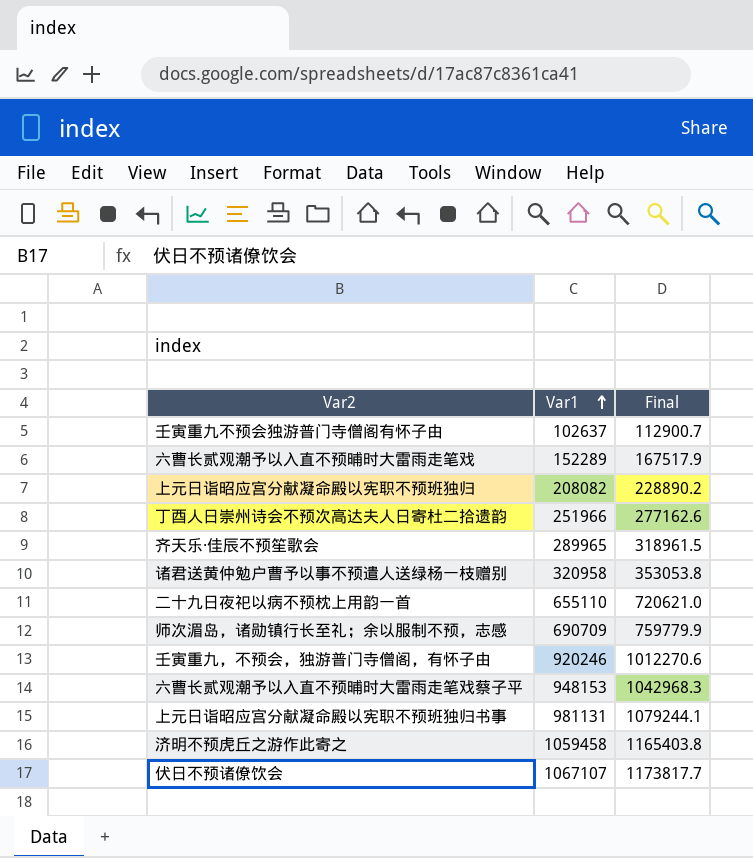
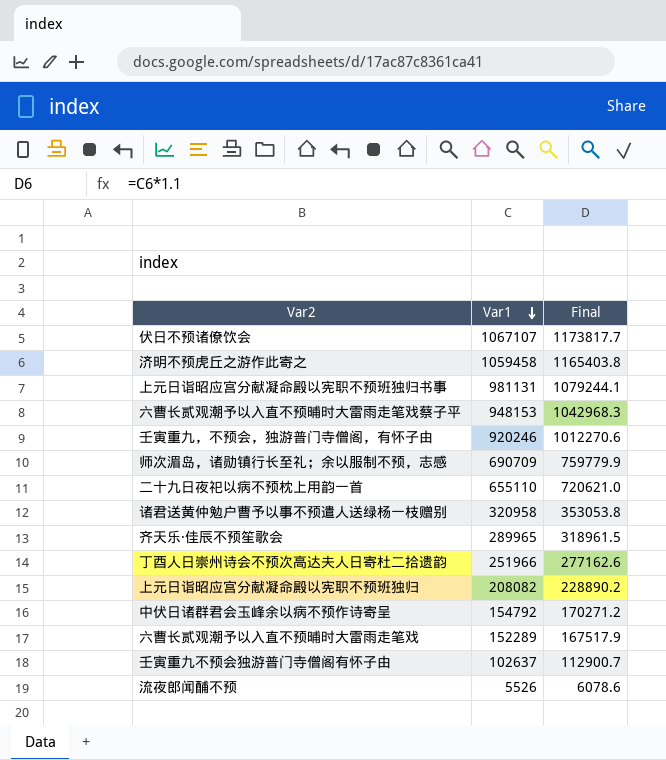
row order: Var1 ascending -> Var1 descending
row 中伏日诸群君会玉峰余以病不预作诗寄呈: none -> 154792 | 170271.2
row 流夜郎闻酺不预: none -> 5526 | 6078.6

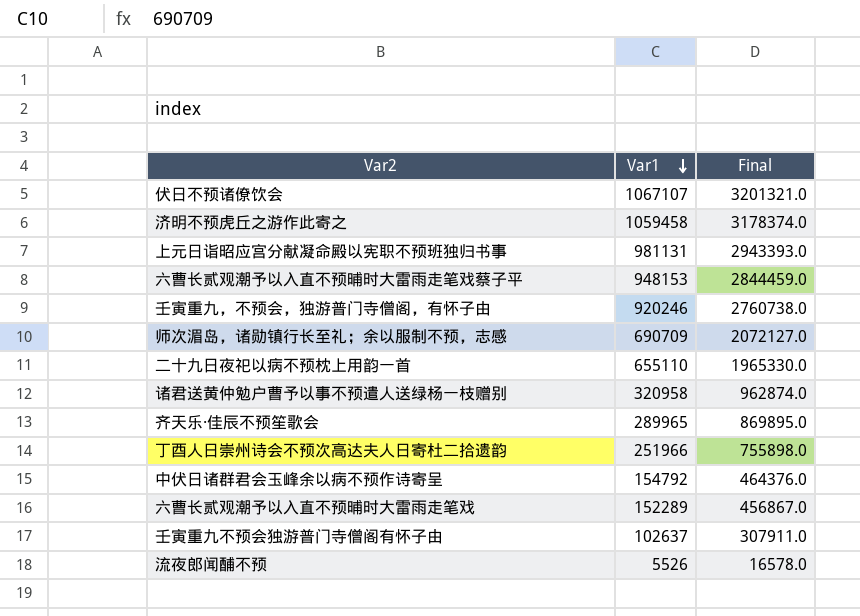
column Final | formula: [Var1] * 1.1 -> [Var1] * 3
row 上元日诣昭应宫分献凝命殿以宪职不预班独归: 208082 | 228890.2 -> none

